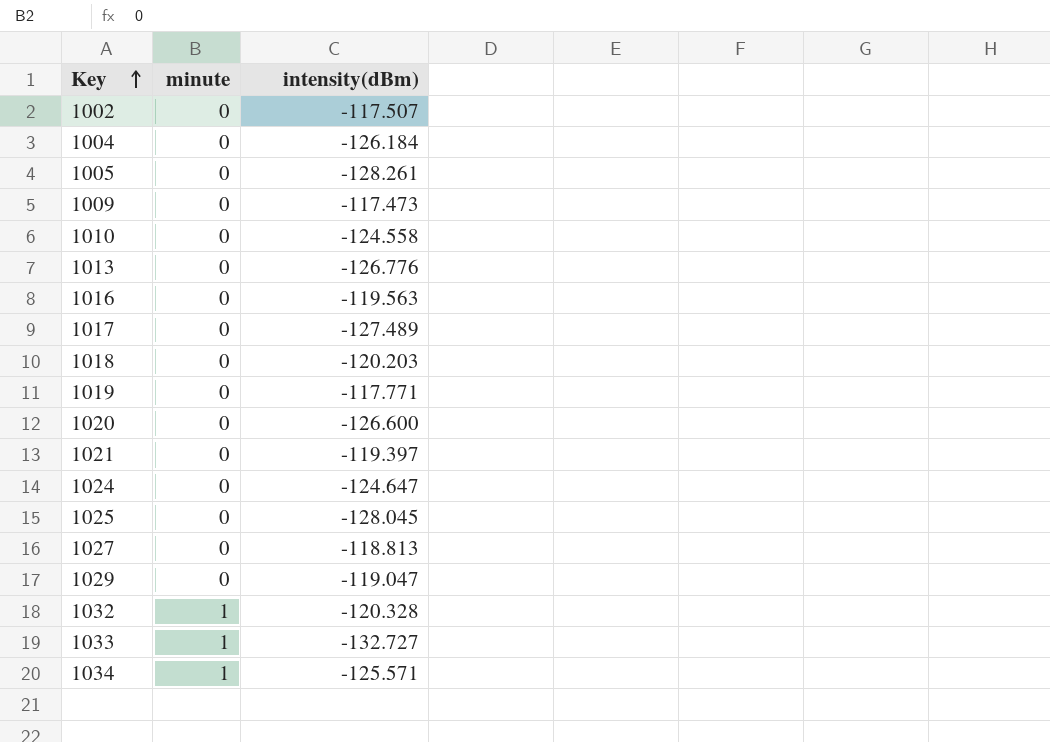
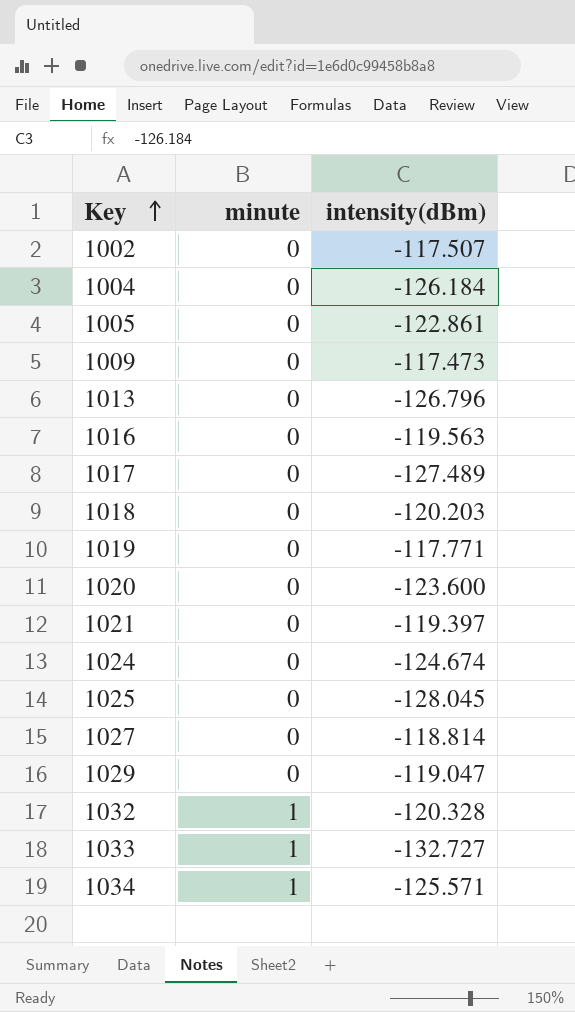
row 1010: 0 | -124.558 -> none
1005 | intensity(dBm): -128.261 -> -122.861
1013 | intensity(dBm): -126.776 -> -126.796
1020 | intensity(dBm): -126.600 -> -123.600
1024 | intensity(dBm): -124.647 -> -124.674
1027 | intensity(dBm): -118.813 -> -118.814

